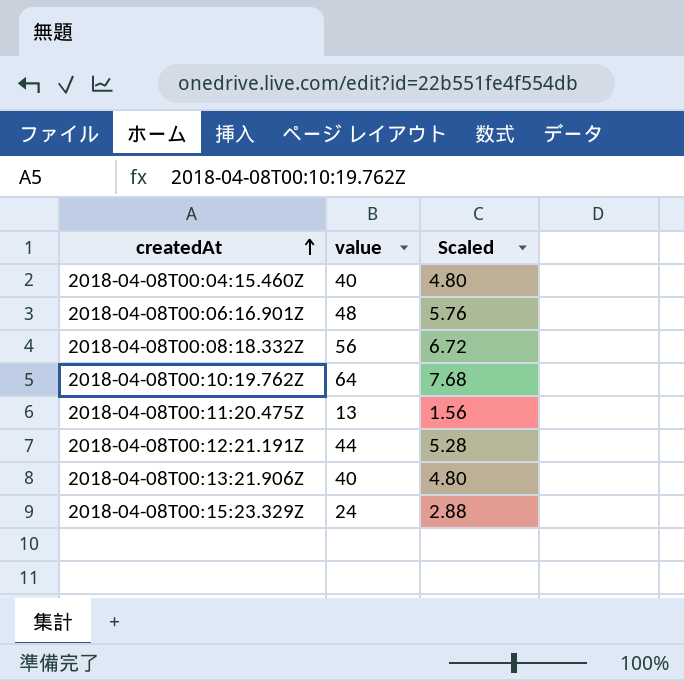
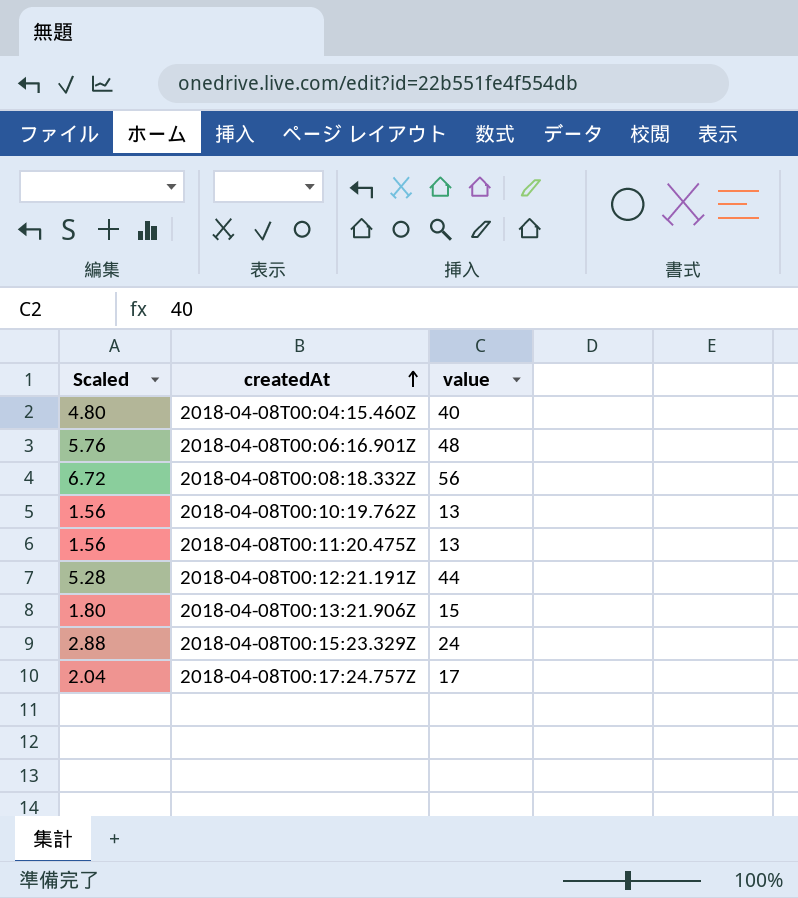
column Scaled | position: 3 -> 1
2018-04-08T00:10:19.762Z | Scaled: 7.68 -> 1.56
2018-04-08T00:10:19.762Z | value: 64 -> 13
2018-04-08T00:13:21.906Z | Scaled: 4.80 -> 1.80
2018-04-08T00:13:21.906Z | value: 40 -> 15
row 2018-04-08T00:17:24.757Z: none -> 2.04 | 17

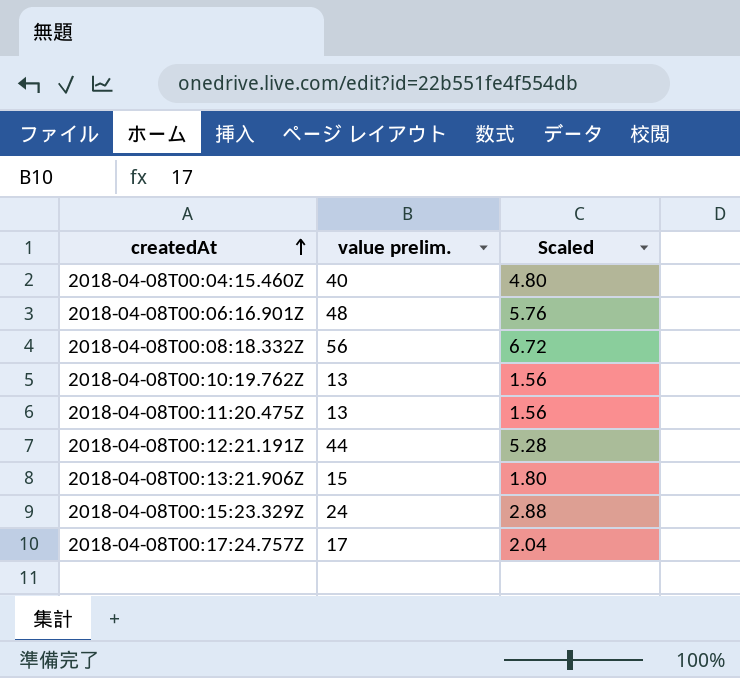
column name: value -> value prelim.
column Scaled | position: 1 -> 3

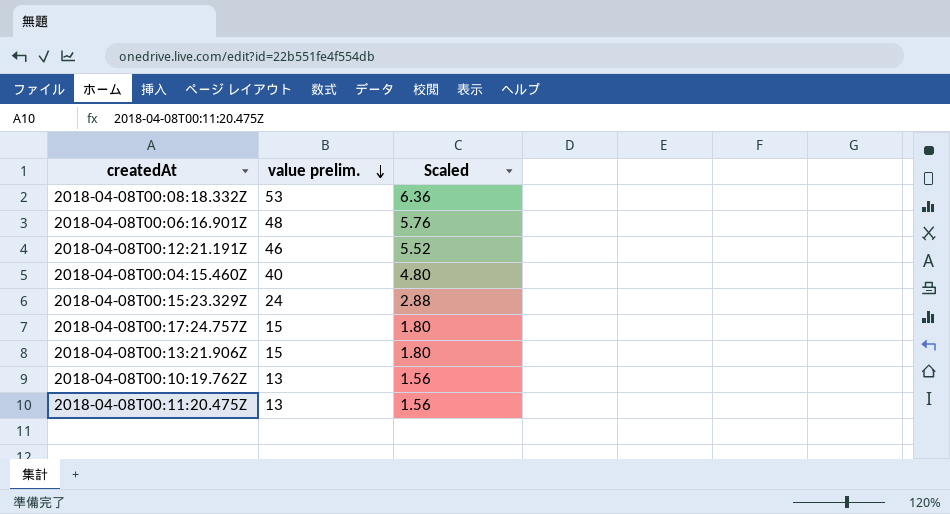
row order: createdAt ascending -> value prelim. descending
2018-04-08T00:08:18.332Z | value prelim.: 56 -> 53
2018-04-08T00:08:18.332Z | Scaled: 6.72 -> 6.36
2018-04-08T00:12:21.191Z | value prelim.: 44 -> 46
2018-04-08T00:12:21.191Z | Scaled: 5.28 -> 5.52
2018-04-08T00:17:24.757Z | value prelim.: 17 -> 15
2018-04-08T00:17:24.757Z | Scaled: 2.04 -> 1.80

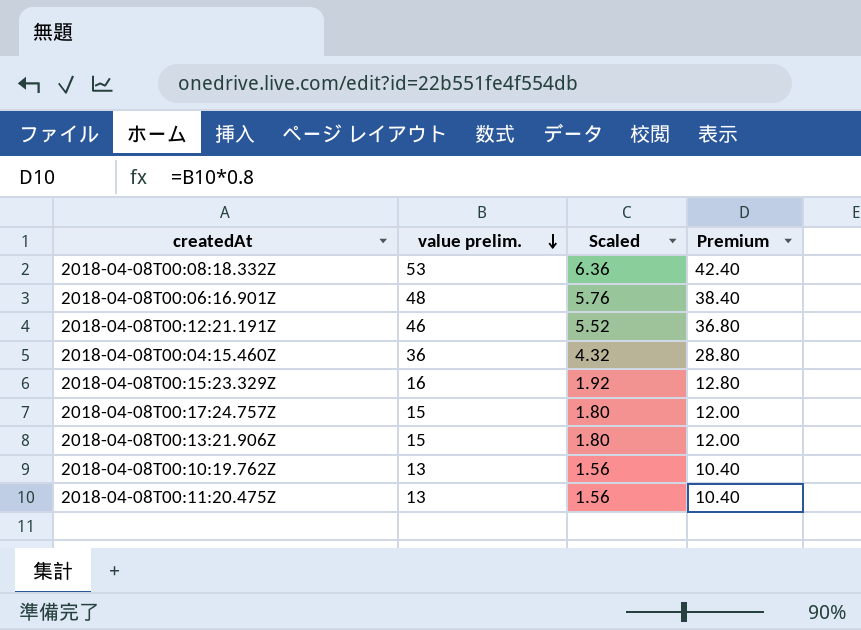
column Premium | formula: none -> [value prelim.] * 0.8
2018-04-08T00:04:15.460Z | value prelim.: 40 -> 36
2018-04-08T00:04:15.460Z | Scaled: 4.80 -> 4.32
2018-04-08T00:15:23.329Z | value prelim.: 24 -> 16
2018-04-08T00:15:23.329Z | Scaled: 2.88 -> 1.92

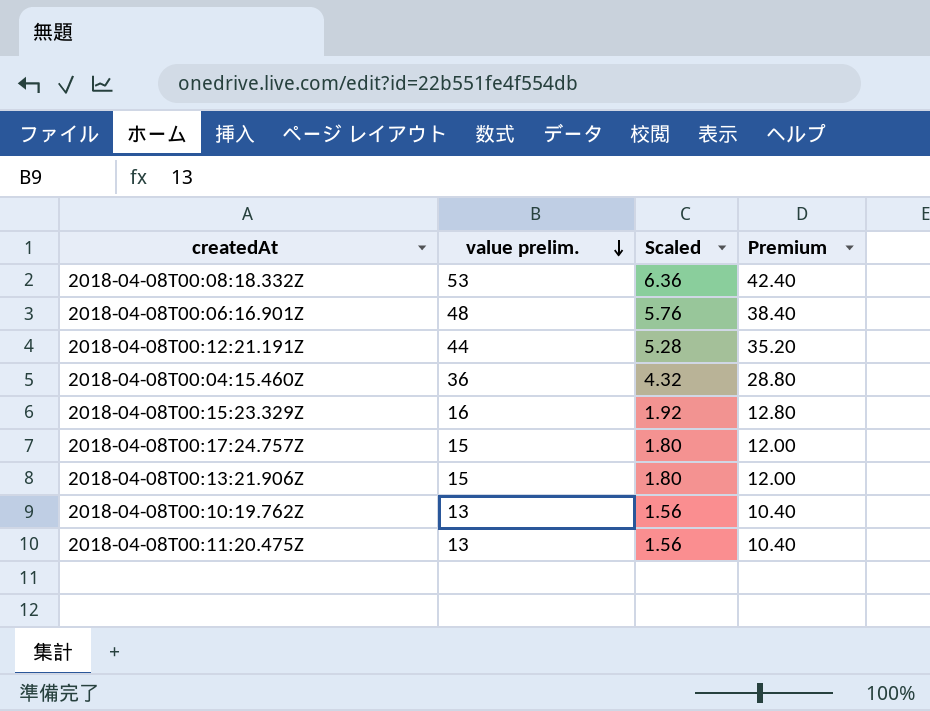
2018-04-08T00:12:21.191Z | value prelim.: 46 -> 44
2018-04-08T00:12:21.191Z | Scaled: 5.52 -> 5.28
2018-04-08T00:12:21.191Z | Premium: 36.80 -> 35.20

